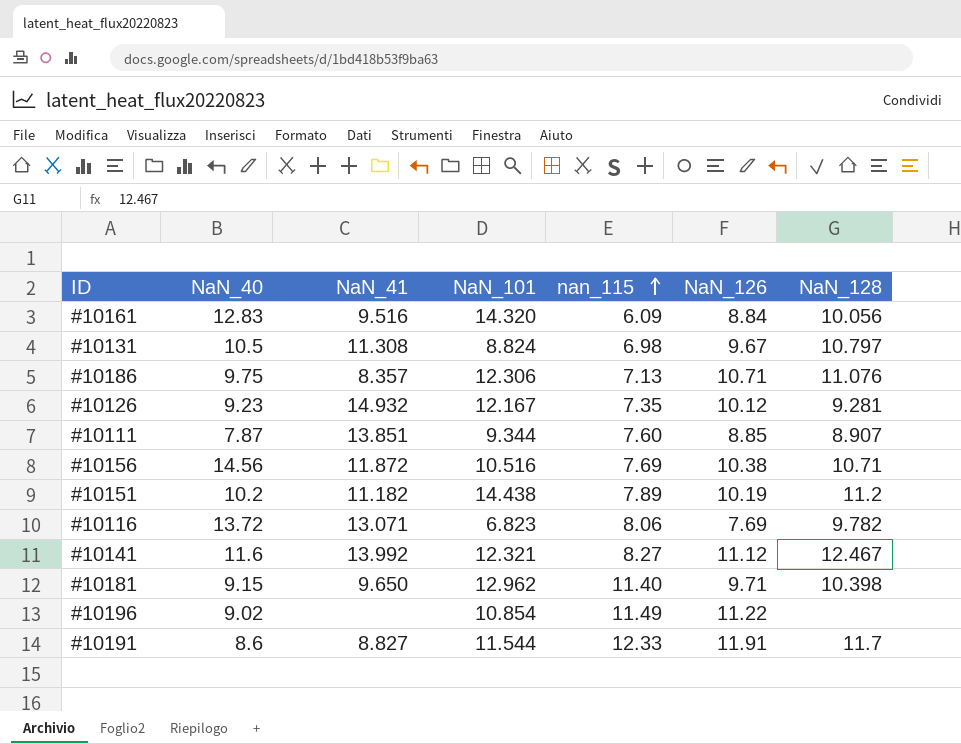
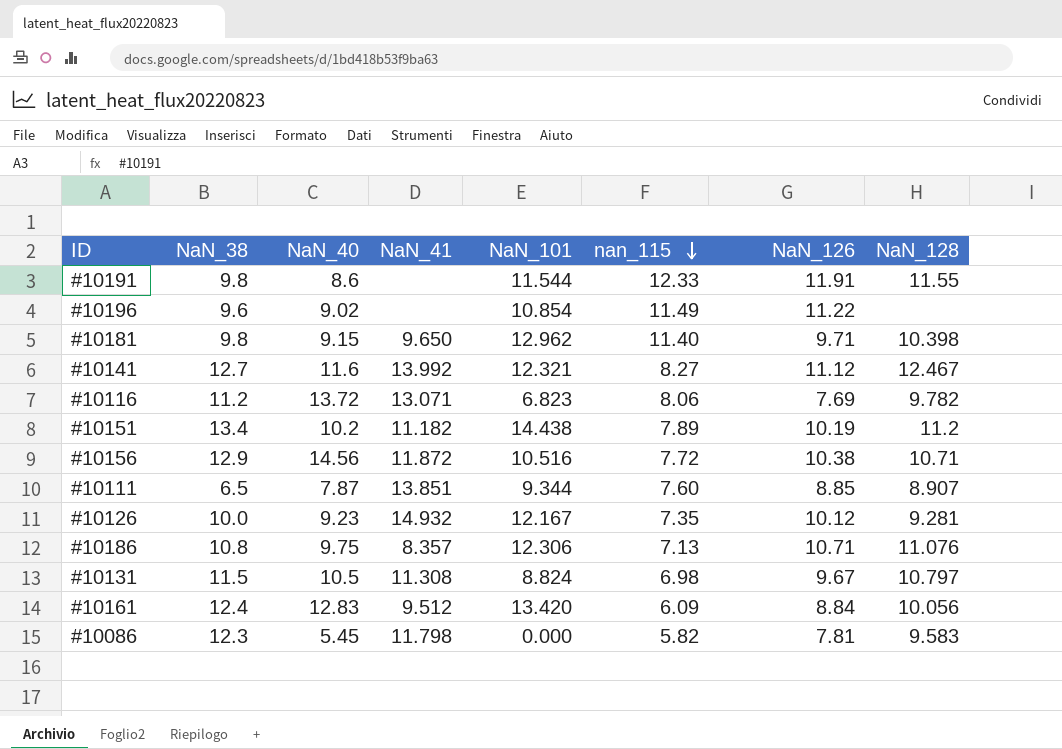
row order: nan_115 ascending -> nan_115 descending
column NaN_38 | position: none -> 2
#10191 | NaN_41: 8.827 -> none
#10191 | NaN_128: 11.7 -> 11.55
#10156 | nan_115: 7.69 -> 7.72
#10161 | NaN_41: 9.516 -> 9.512
#10161 | NaN_101: 14.320 -> 13.420
row #10086: none -> 12.3 | 5.45 | 11.798 | 0.000 | 5.82 | 7.81 | 9.583

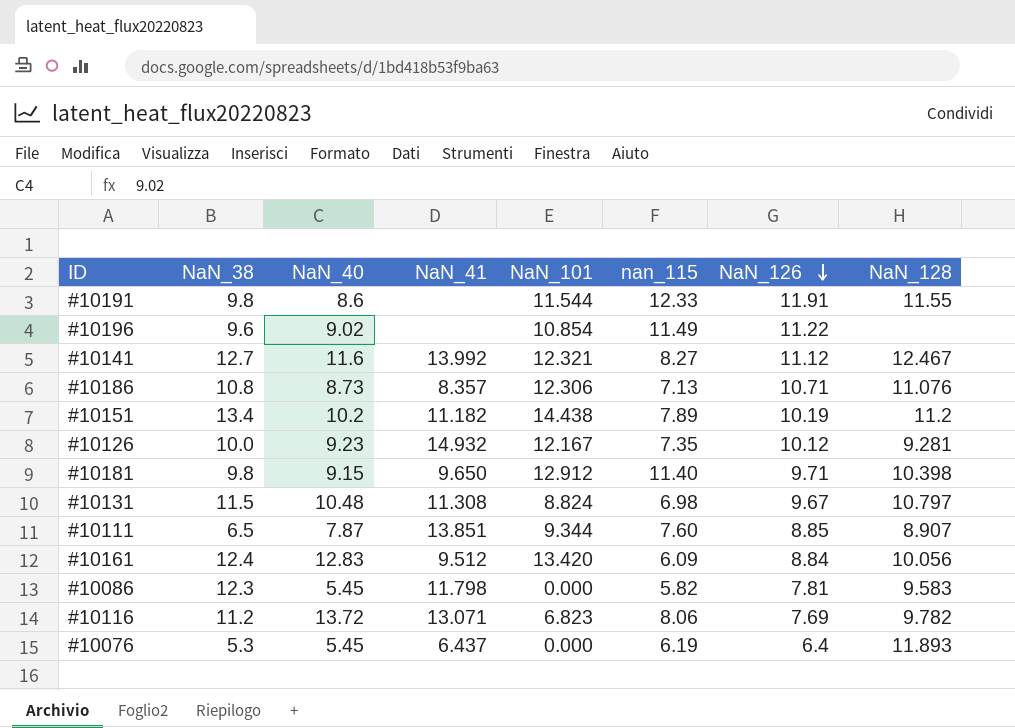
row order: nan_115 descending -> NaN_126 descending
row #10156: 12.9 | 14.56 | 11.872 | 10.516 | 7.72 | 10.38 | 10.71 -> none
#10186 | NaN_40: 9.75 -> 8.73
#10181 | NaN_101: 12.962 -> 12.912
#10131 | NaN_40: 10.5 -> 10.48
row #10076: none -> 5.3 | 5.45 | 6.437 | 0.000 | 6.19 | 6.4 | 11.893

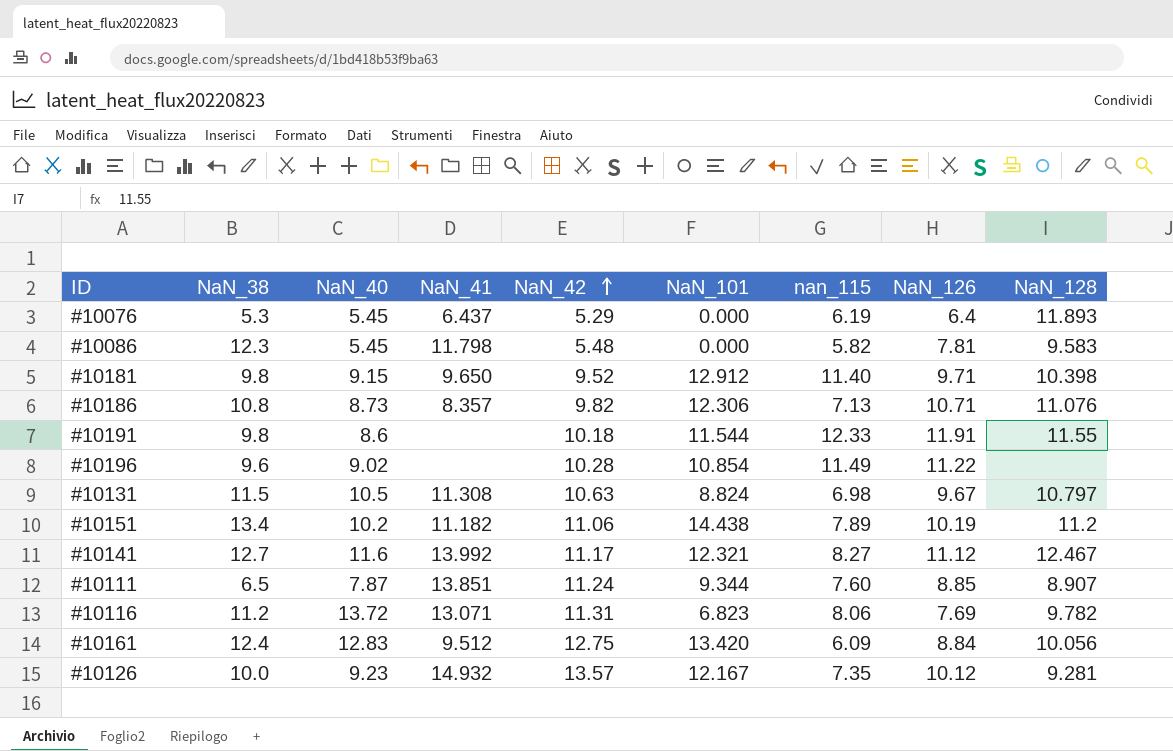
row order: NaN_126 descending -> NaN_42 ascending
column NaN_42 | position: none -> 5
#10131 | NaN_40: 10.48 -> 10.5

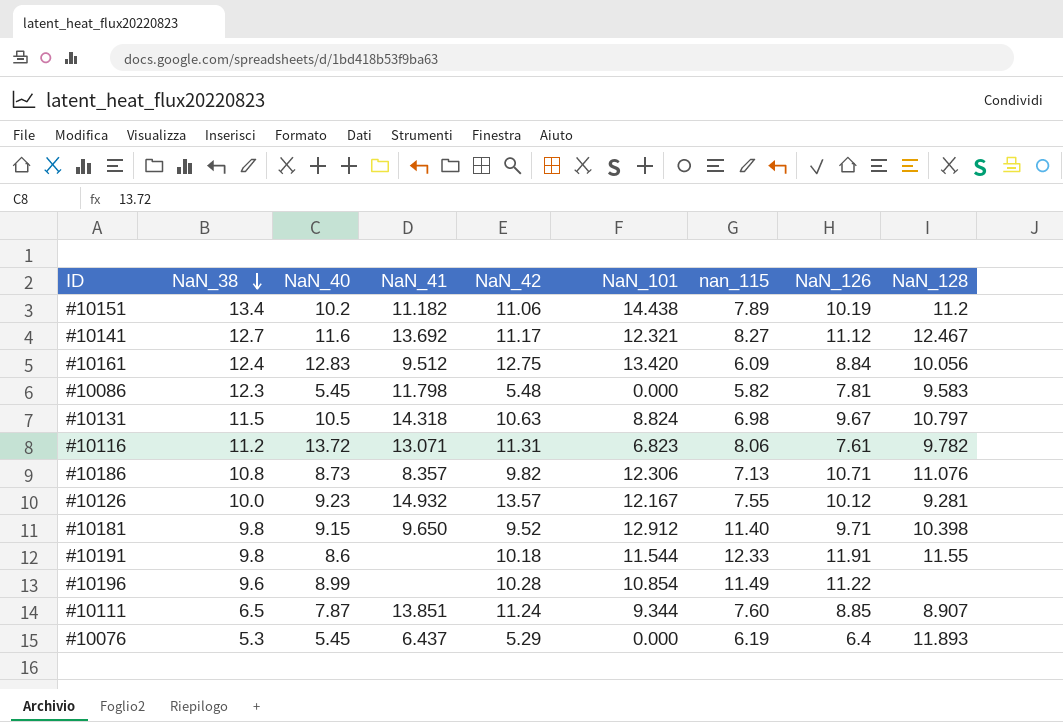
row order: NaN_42 ascending -> NaN_38 descending
#10141 | NaN_41: 13.992 -> 13.692
#10131 | NaN_41: 11.308 -> 14.318
#10116 | NaN_126: 7.69 -> 7.61
#10126 | nan_115: 7.35 -> 7.55
#10196 | NaN_40: 9.02 -> 8.99

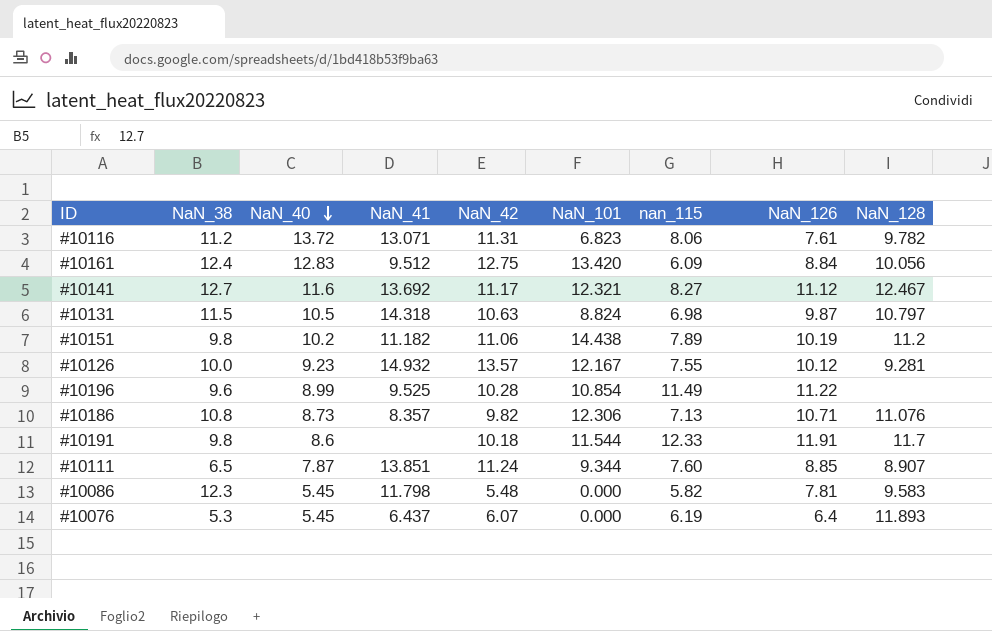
row order: NaN_38 descending -> NaN_40 descending
row #10181: 9.8 | 9.15 | 9.650 | 9.52 | 12.912 | 11.40 | 9.71 | 10.398 -> none
#10131 | NaN_126: 9.67 -> 9.87
#10151 | NaN_38: 13.4 -> 9.8
#10196 | NaN_41: none -> 9.525
#10191 | NaN_128: 11.55 -> 11.7
#10076 | NaN_42: 5.29 -> 6.07

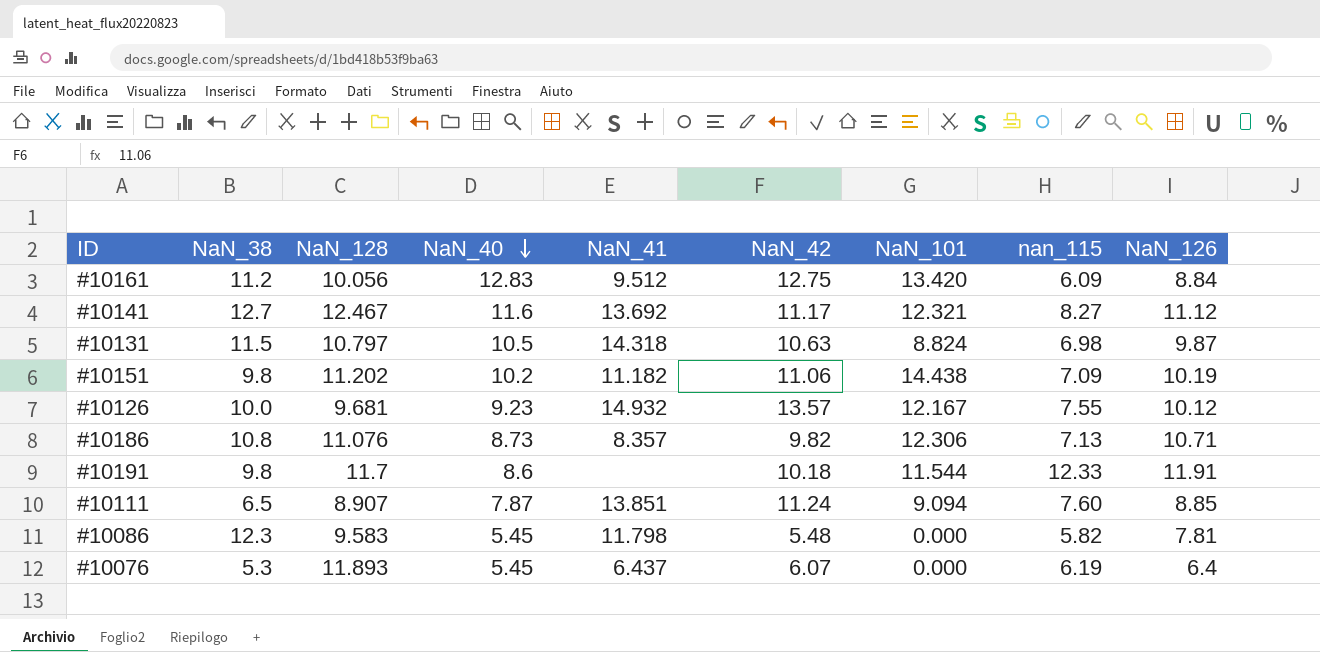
column NaN_128 | position: 9 -> 3
row #10116: 11.2 | 13.72 | 13.071 | 11.31 | 6.823 | 8.06 | 7.61 | 9.782 -> none
row #10196: 9.6 | 8.99 | 9.525 | 10.28 | 10.854 | 11.49 | 11.22 | none -> none
#10161 | NaN_38: 12.4 -> 11.2
#10151 | NaN_128: 11.2 -> 11.202
#10151 | nan_115: 7.89 -> 7.09
#10126 | NaN_128: 9.281 -> 9.681
#10111 | NaN_101: 9.344 -> 9.094

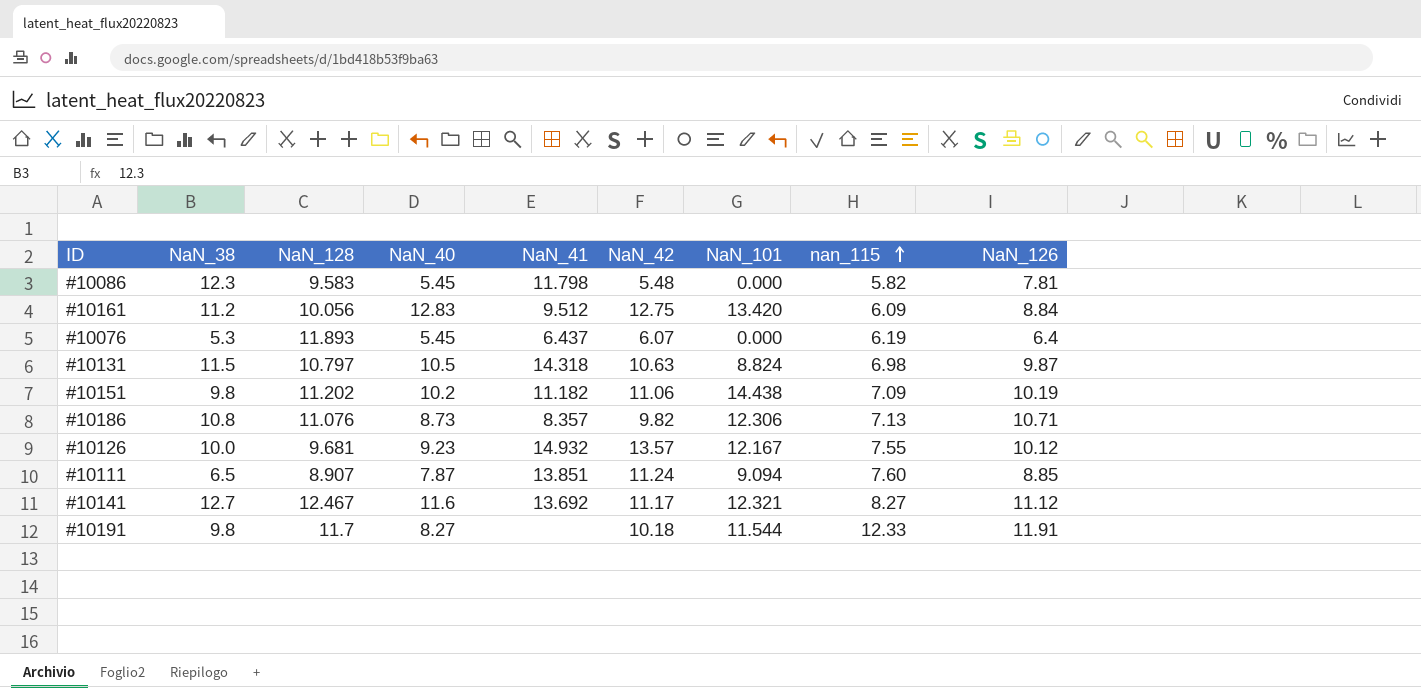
row order: NaN_40 descending -> nan_115 ascending
#10191 | NaN_40: 8.6 -> 8.27

